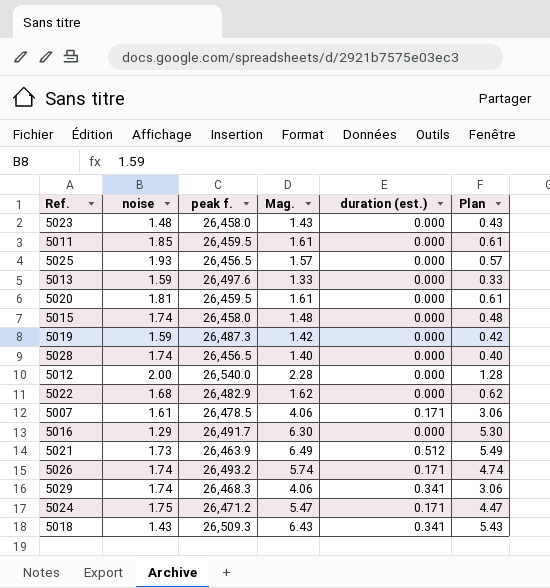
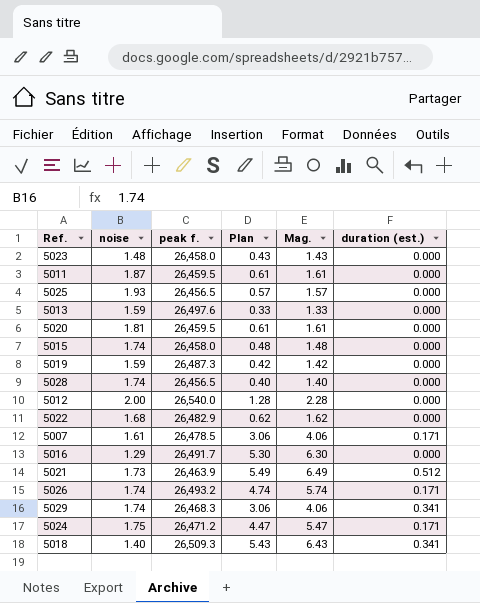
column Plan | position: 6 -> 4
5011 | noise: 1.85 -> 1.87
5018 | noise: 1.43 -> 1.40

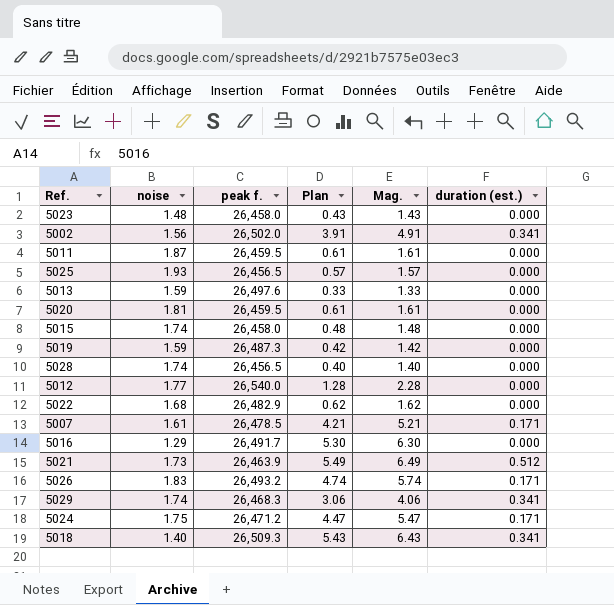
row 5002: none -> 1.56 | 26,502.0 | 3.91 | 4.91 | 0.341
5012 | noise: 2.00 -> 1.77
5007 | Plan: 3.06 -> 4.21
5007 | Mag.: 4.06 -> 5.21
5026 | noise: 1.74 -> 1.83

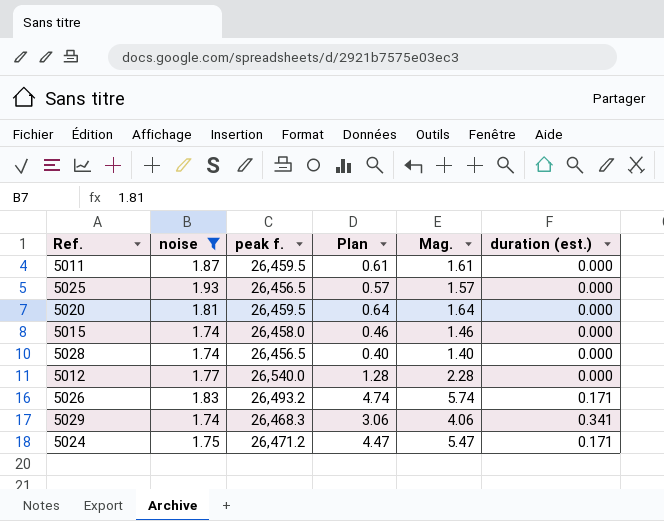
filter: none -> noise >= 1.74
5020 | Plan: 0.61 -> 0.64
5020 | Mag.: 1.61 -> 1.64
5015 | Plan: 0.48 -> 0.46
5015 | Mag.: 1.48 -> 1.46

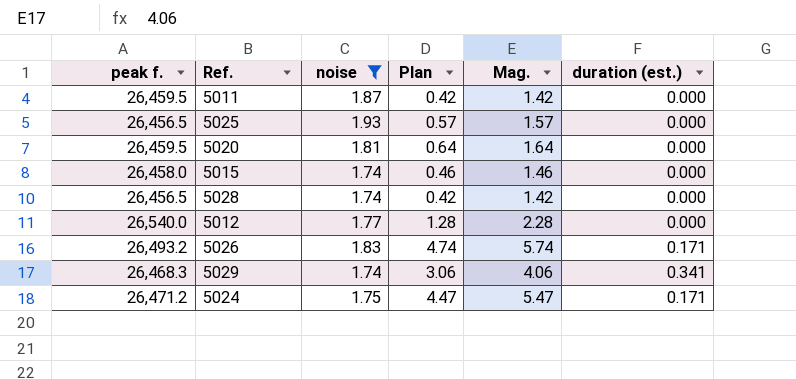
column peak f. | position: 3 -> 1
5011 | Plan: 0.61 -> 0.42
5011 | Mag.: 1.61 -> 1.42
5028 | Plan: 0.40 -> 0.42
5028 | Mag.: 1.40 -> 1.42

